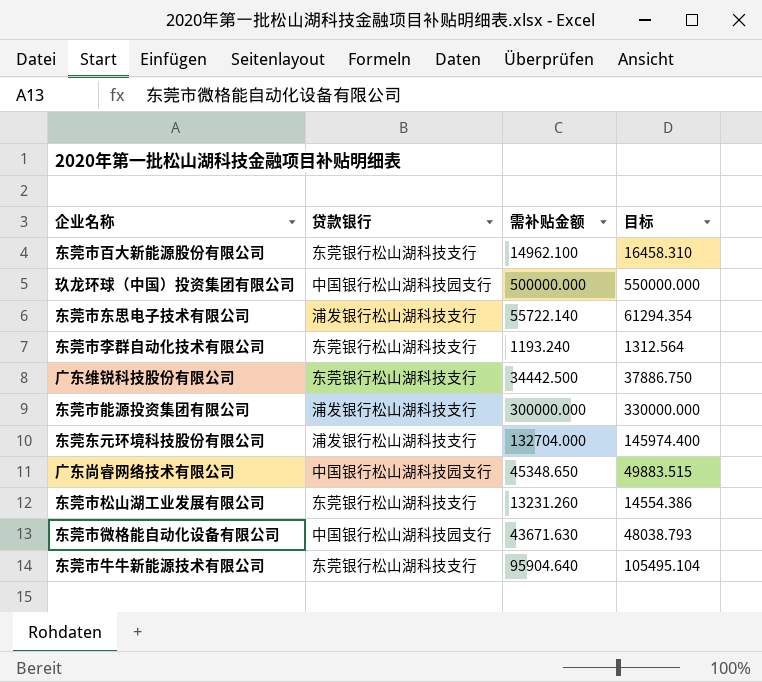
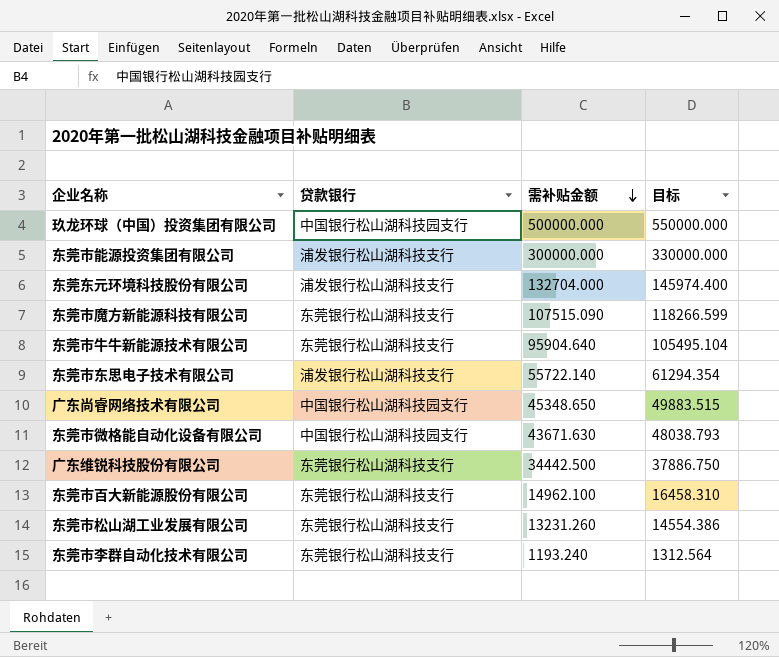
row order: none -> 需补贴金额 descending
row 东莞市魔方新能源科技有限公司: none -> 东莞银行松山湖科技支行 | 107515.090 | 118266.599

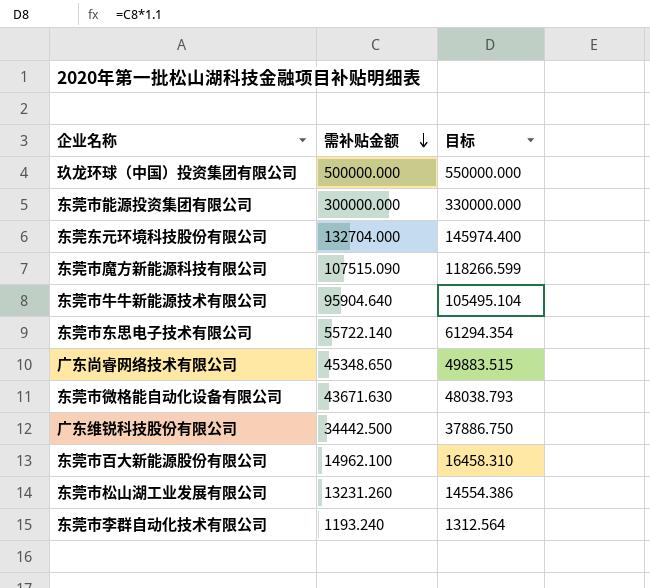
column 贷款银行 | position: 2 -> none

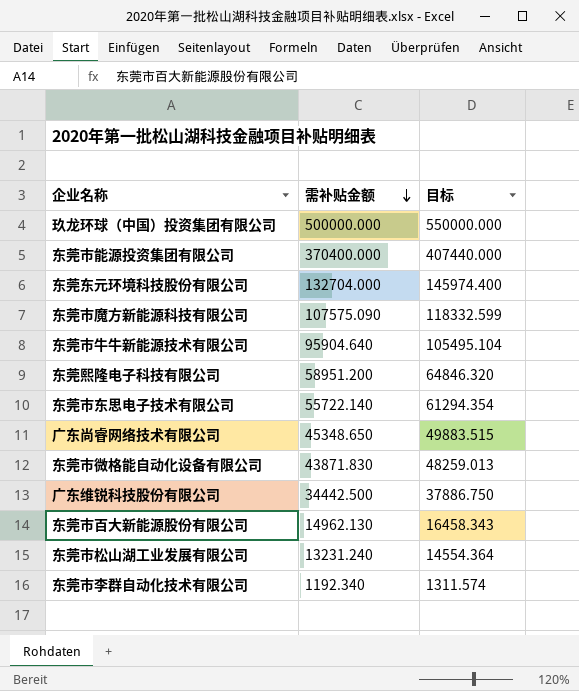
东莞市能源投资集团有限公司 | 需补贴金额: 300000.000 -> 370400.000
东莞市能源投资集团有限公司 | 目标: 330000.000 -> 407440.000
东莞市魔方新能源科技有限公司 | 需补贴金额: 107515.090 -> 107575.090
东莞市魔方新能源科技有限公司 | 目标: 118266.599 -> 118332.599
row 东莞熙隆电子科技有限公司: none -> 58951.200 | 64846.320
东莞市微格能自动化设备有限公司 | 需补贴金额: 43671.630 -> 43871.830
东莞市微格能自动化设备有限公司 | 目标: 48038.793 -> 48259.013
东莞市百大新能源股份有限公司 | 需补贴金额: 14962.100 -> 14962.130
东莞市百大新能源股份有限公司 | 目标: 16458.310 -> 16458.343
东莞市松山湖工业发展有限公司 | 需补贴金额: 13231.260 -> 13231.240
东莞市松山湖工业发展有限公司 | 目标: 14554.386 -> 14554.364
东莞市李群自动化技术有限公司 | 需补贴金额: 1193.240 -> 1192.340
东莞市李群自动化技术有限公司 | 目标: 1312.564 -> 1311.574

